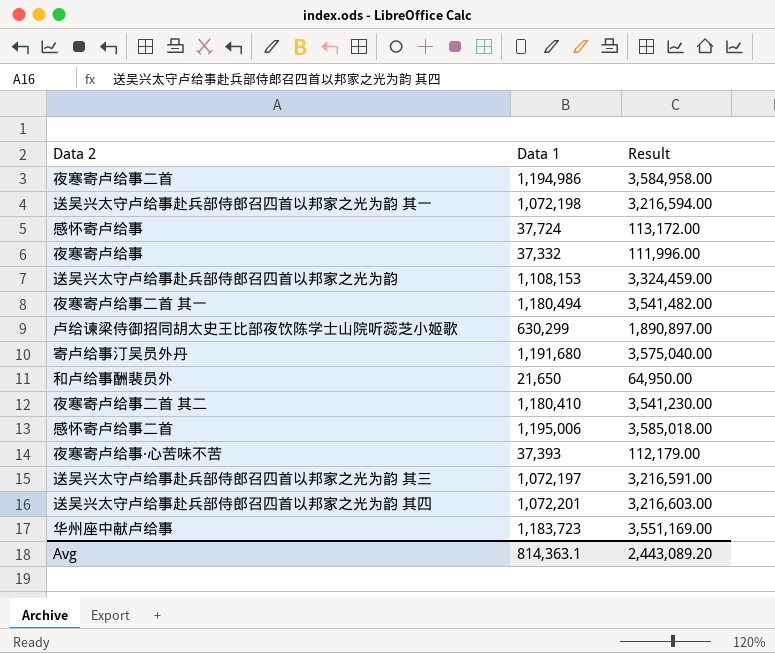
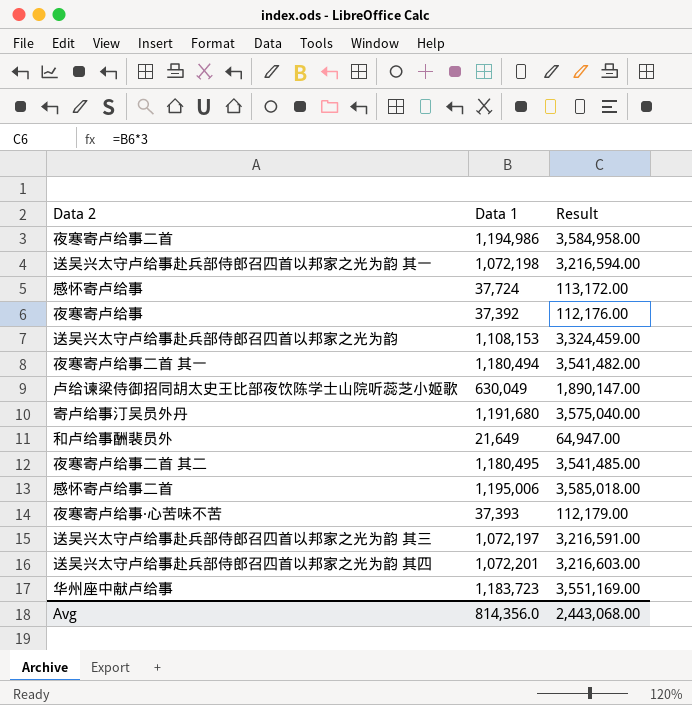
夜寒寄卢给事 | Data 1: 37,332 -> 37,392
夜寒寄卢给事 | Result: 111,996.00 -> 112,176.00
卢给谏梁侍御招同胡太史王比部夜饮陈学士山院听蕊芝小姬歌 | Data 1: 630,299 -> 630,049
卢给谏梁侍御招同胡太史王比部夜饮陈学士山院听蕊芝小姬歌 | Result: 1,890,897.00 -> 1,890,147.00
和卢给事酬裴员外 | Data 1: 21,650 -> 21,649
和卢给事酬裴员外 | Result: 64,950.00 -> 64,947.00
夜寒寄卢给事二首 其二 | Data 1: 1,180,410 -> 1,180,495
夜寒寄卢给事二首 其二 | Result: 3,541,230.00 -> 3,541,485.00
Avg | Data 1: 814,363.1 -> 814,356.0
Avg | Result: 2,443,089.20 -> 2,443,068.00

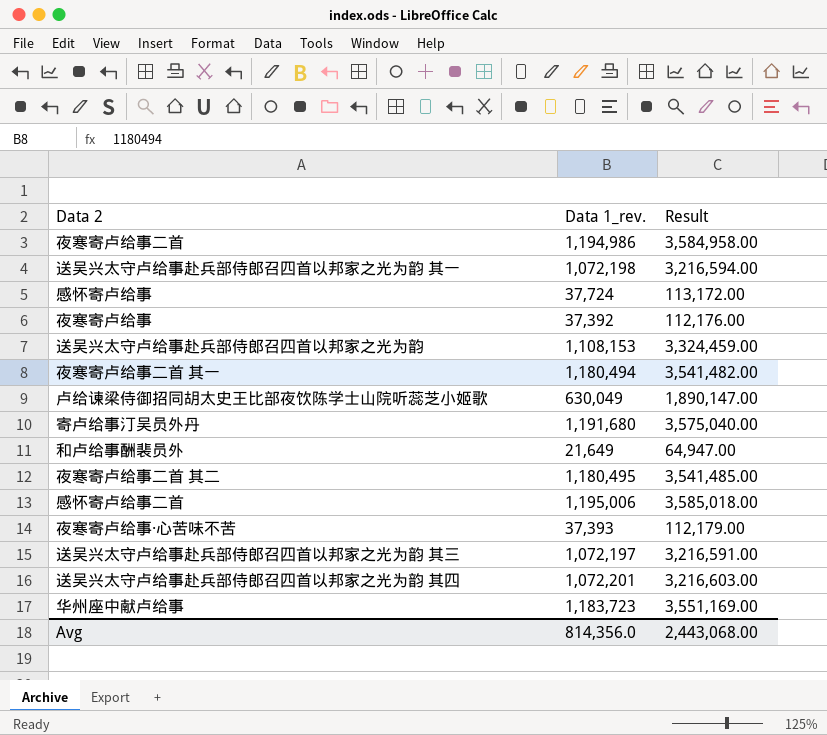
column name: Data 1 -> Data 1_rev.

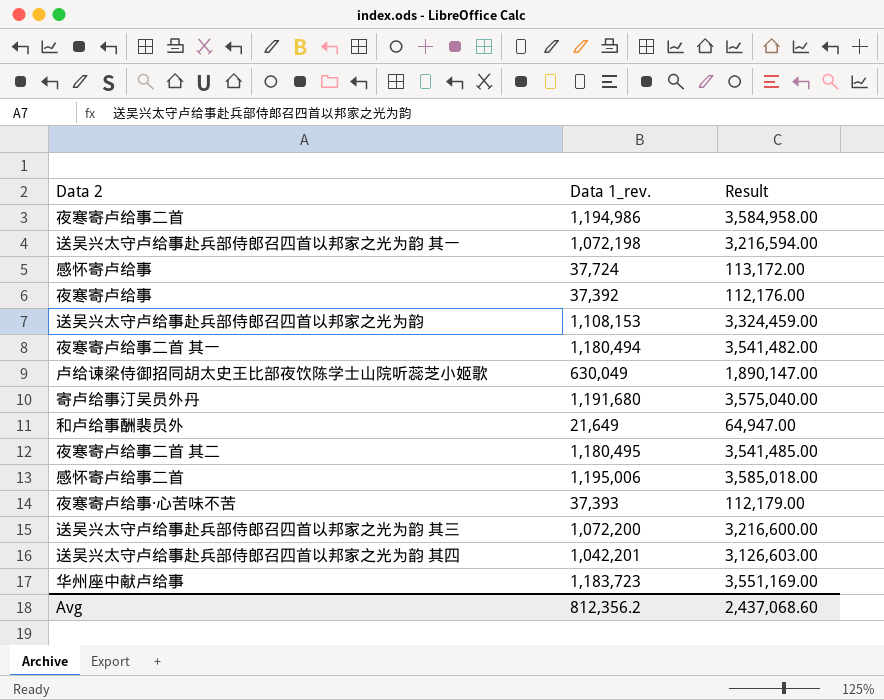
送吴兴太守卢给事赴兵部侍郎召四首以邦家之光为韵 其三 | Data 1_rev.: 1,072,197 -> 1,072,200
送吴兴太守卢给事赴兵部侍郎召四首以邦家之光为韵 其三 | Result: 3,216,591.00 -> 3,216,600.00
送吴兴太守卢给事赴兵部侍郎召四首以邦家之光为韵 其四 | Data 1_rev.: 1,072,201 -> 1,042,201
送吴兴太守卢给事赴兵部侍郎召四首以邦家之光为韵 其四 | Result: 3,216,603.00 -> 3,126,603.00
Avg | Data 1_rev.: 814,356.0 -> 812,356.2
Avg | Result: 2,443,068.00 -> 2,437,068.60

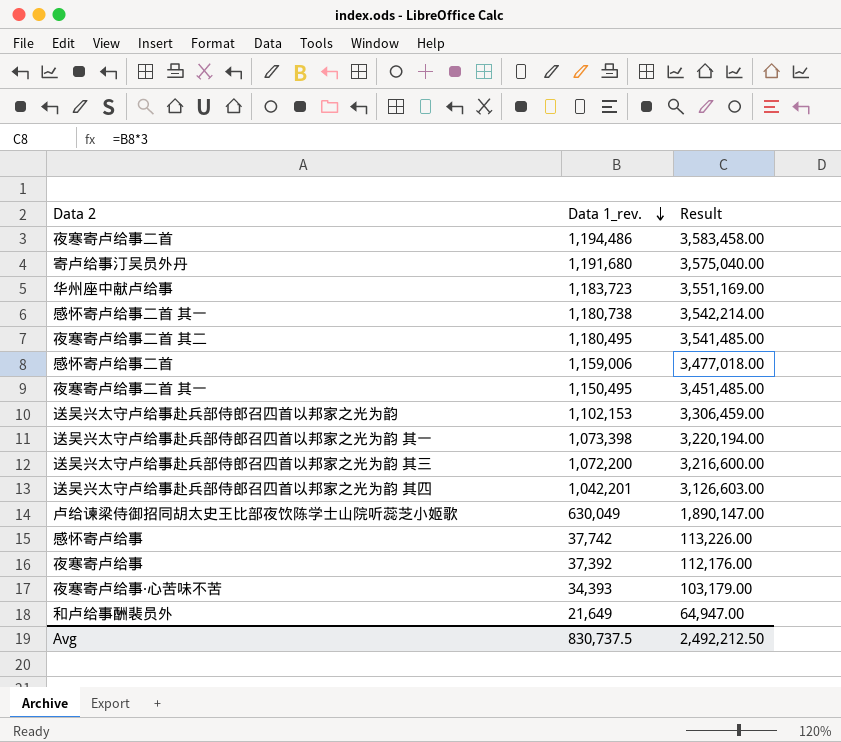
row order: none -> Data 1_rev. descending
夜寒寄卢给事二首 | Data 1_rev.: 1,194,986 -> 1,194,486
夜寒寄卢给事二首 | Result: 3,584,958.00 -> 3,583,458.00
row 感怀寄卢给事二首 其一: none -> 1,180,738 | 3,542,214.00
感怀寄卢给事二首 | Data 1_rev.: 1,195,006 -> 1,159,006
感怀寄卢给事二首 | Result: 3,585,018.00 -> 3,477,018.00
夜寒寄卢给事二首 其一 | Data 1_rev.: 1,180,494 -> 1,150,495
夜寒寄卢给事二首 其一 | Result: 3,541,482.00 -> 3,451,485.00
送吴兴太守卢给事赴兵部侍郎召四首以邦家之光为韵 | Data 1_rev.: 1,108,153 -> 1,102,153
送吴兴太守卢给事赴兵部侍郎召四首以邦家之光为韵 | Result: 3,324,459.00 -> 3,306,459.00
送吴兴太守卢给事赴兵部侍郎召四首以邦家之光为韵 其一 | Data 1_rev.: 1,072,198 -> 1,073,398
送吴兴太守卢给事赴兵部侍郎召四首以邦家之光为韵 其一 | Result: 3,216,594.00 -> 3,220,194.00
感怀寄卢给事 | Data 1_rev.: 37,724 -> 37,742
感怀寄卢给事 | Result: 113,172.00 -> 113,226.00
夜寒寄卢给事·心苦味不苦 | Data 1_rev.: 37,393 -> 34,393
夜寒寄卢给事·心苦味不苦 | Result: 112,179.00 -> 103,179.00
Avg | Data 1_rev.: 812,356.2 -> 830,737.5
Avg | Result: 2,437,068.60 -> 2,492,212.50

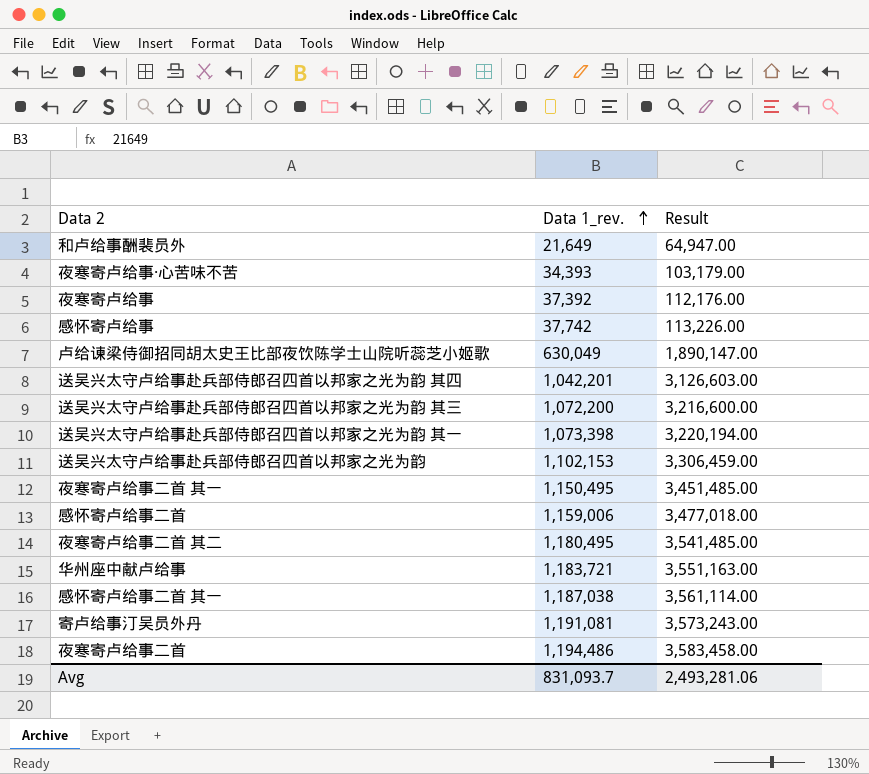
row order: Data 1_rev. descending -> Data 1_rev. ascending
华州座中献卢给事 | Data 1_rev.: 1,183,723 -> 1,183,721
华州座中献卢给事 | Result: 3,551,169.00 -> 3,551,163.00
感怀寄卢给事二首 其一 | Data 1_rev.: 1,180,738 -> 1,187,038
感怀寄卢给事二首 其一 | Result: 3,542,214.00 -> 3,561,114.00
寄卢给事汀吴员外丹 | Data 1_rev.: 1,191,680 -> 1,191,081
寄卢给事汀吴员外丹 | Result: 3,575,040.00 -> 3,573,243.00
Avg | Data 1_rev.: 830,737.5 -> 831,093.7
Avg | Result: 2,492,212.50 -> 2,493,281.06

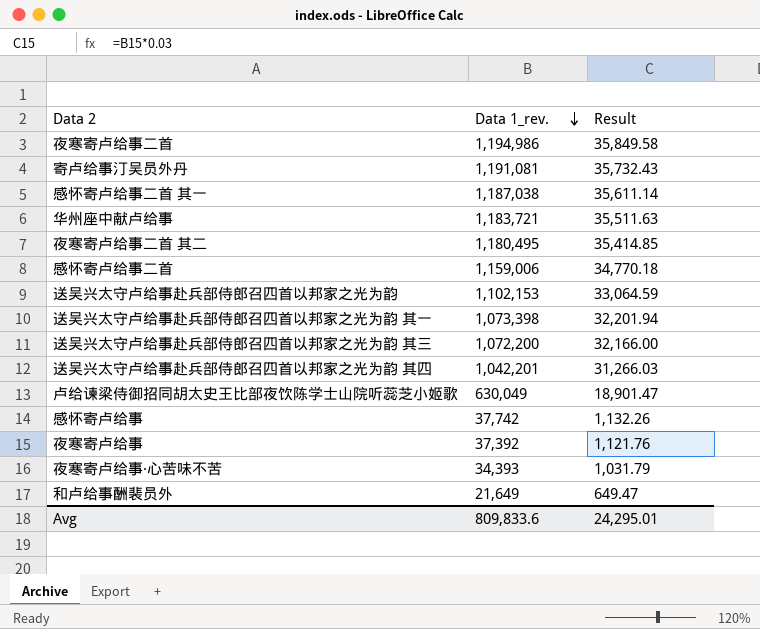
row order: Data 1_rev. ascending -> Data 1_rev. descending
column Result | formula: [Data 1_rev.] * 3 -> [Data 1_rev.] * 0.03
row 夜寒寄卢给事二首 其一: 1,150,495 | 3,451,485.00 -> none
夜寒寄卢给事二首 | Data 1_rev.: 1,194,486 -> 1,194,986
Avg | Data 1_rev.: 831,093.7 -> 809,833.6
Avg | Result: 2,493,281.06 -> 24,295.01

